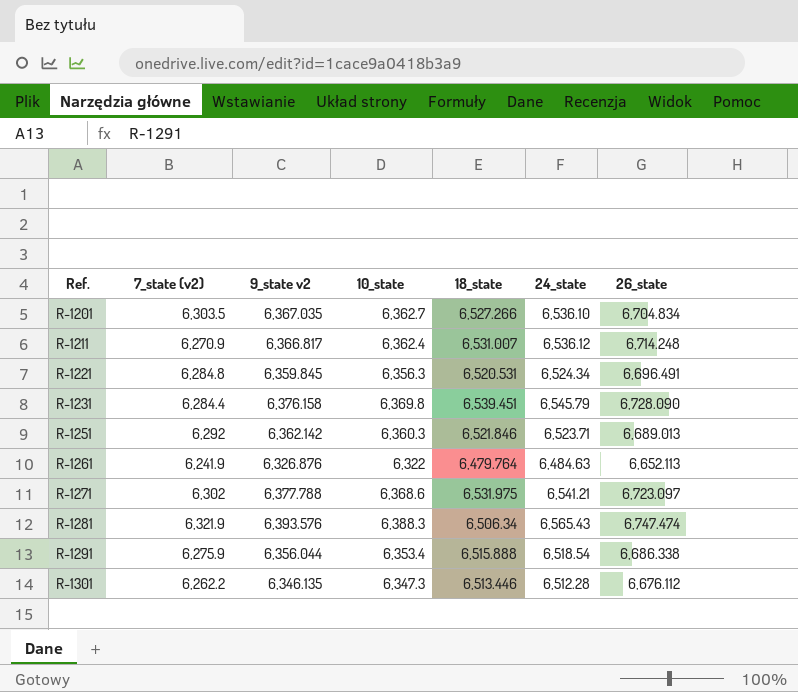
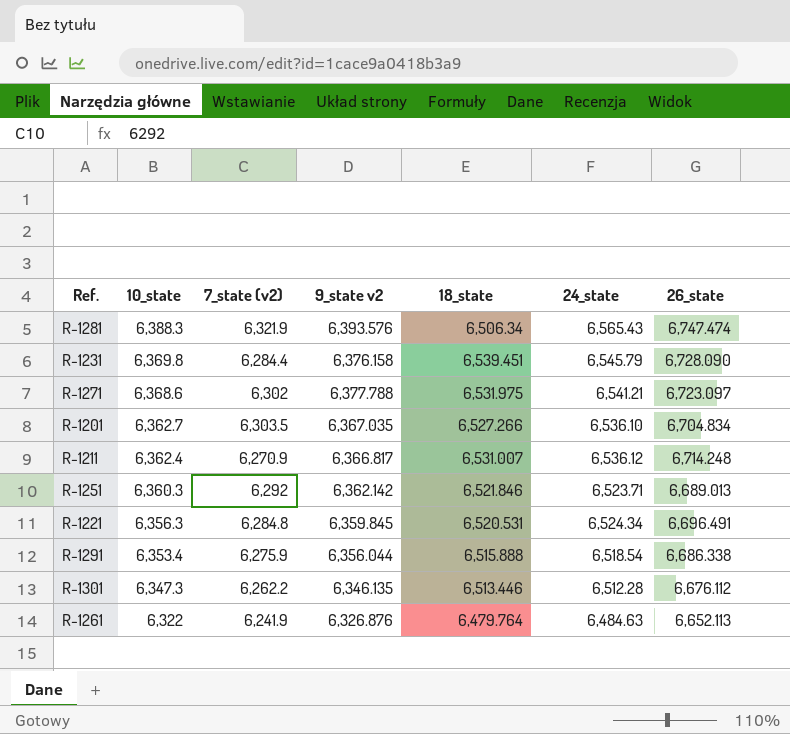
row order: Ref. ascending -> 10_state descending
column 10_state | position: 4 -> 2

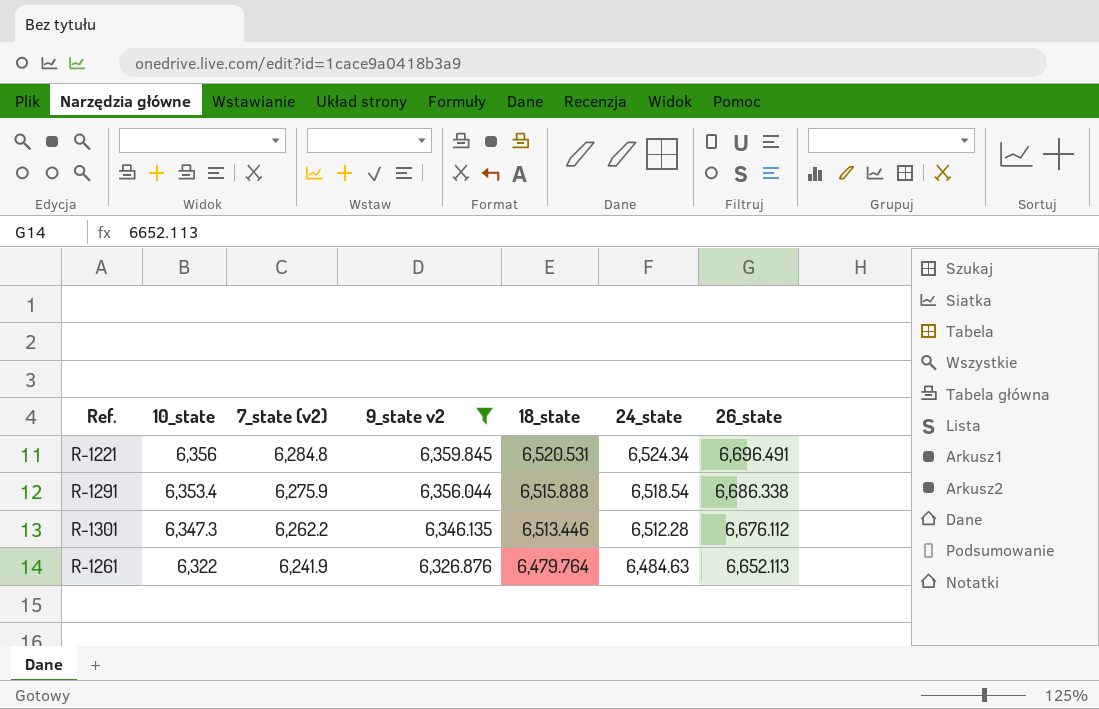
filter: none -> 9_state v2 <= 6,359.845
R-1221 | 10_state: 6,356.3 -> 6,356

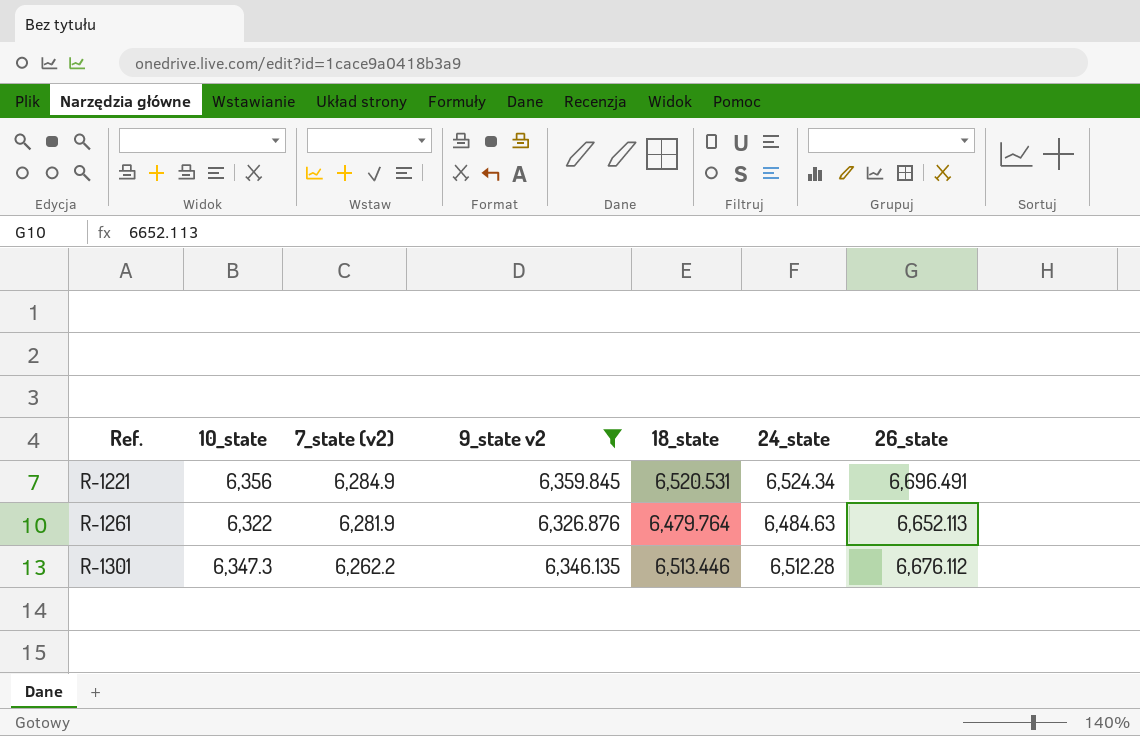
row order: 10_state descending -> Ref. ascending
row R-1291: 6,353.4 | 6,275.9 | 6,356.044 | 6,515.888 | 6,518.54 | 6,686.338 -> none
R-1221 | 7_state (v2): 6,284.8 -> 6,284.9
R-1261 | 7_state (v2): 6,241.9 -> 6,281.9

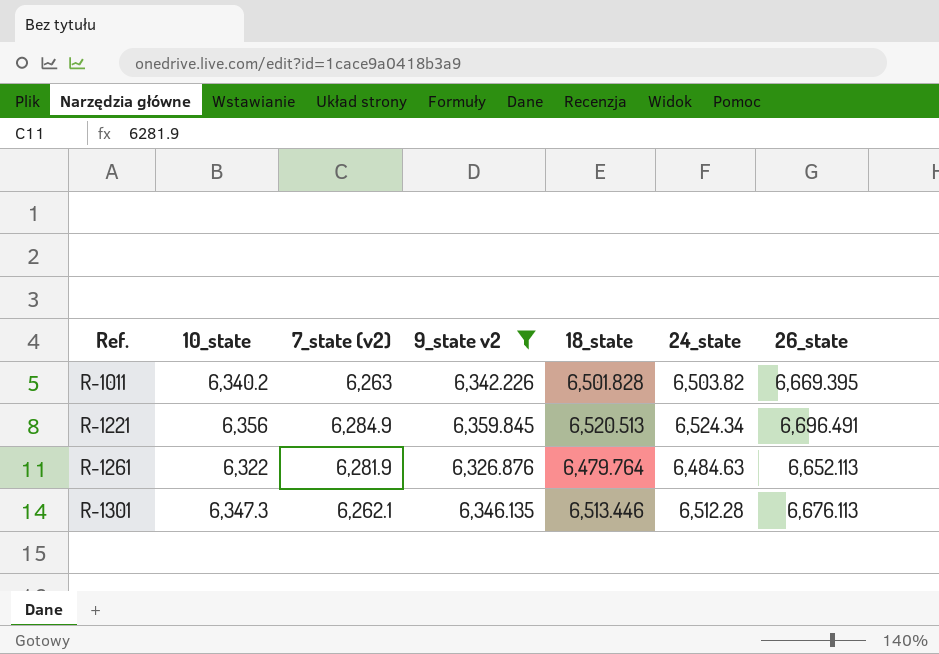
row R-1011: none -> 6,340.2 | 6,263 | 6,342.226 | 6,501.828 | 6,503.82 | 6,669.395
R-1221 | 18_state: 6,520.531 -> 6,520.513
R-1301 | 7_state (v2): 6,262.2 -> 6,262.1
R-1301 | 26_state: 6,676.112 -> 6,676.113

